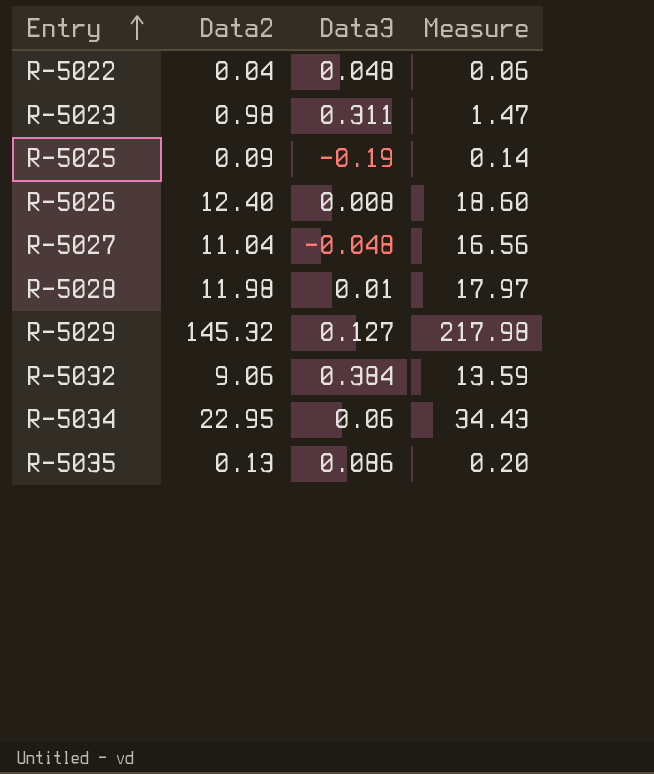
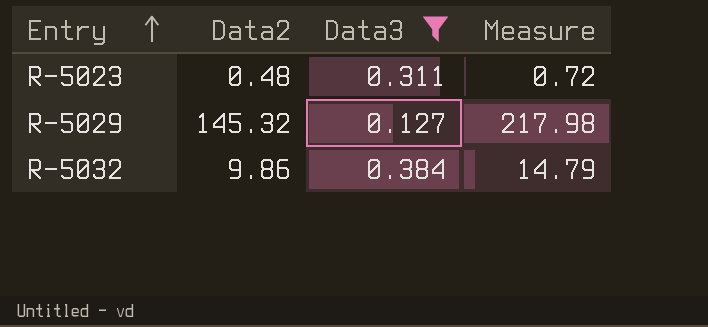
filter: none -> Data3 >= 0.127
R-5023 | Data2: 0.98 -> 0.48
R-5023 | Measure: 1.47 -> 0.72
R-5032 | Data2: 9.06 -> 9.86
R-5032 | Measure: 13.59 -> 14.79

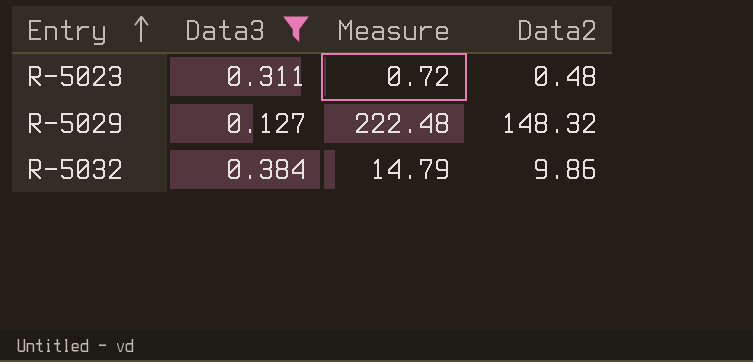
column Data2 | position: 2 -> 4
R-5029 | Measure: 217.98 -> 222.48
R-5029 | Data2: 145.32 -> 148.32

